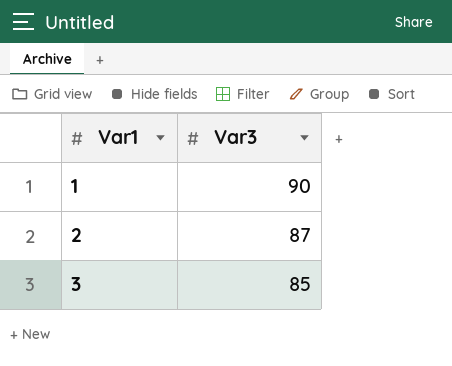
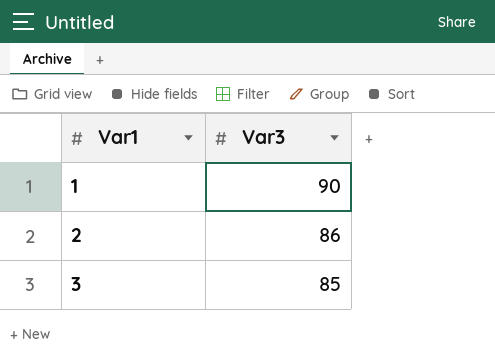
2 | Var3: 87 -> 86

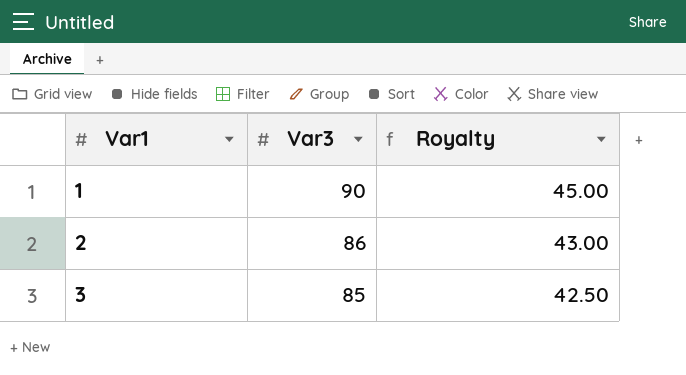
column Royalty | formula: none -> [Var3] * 0.5

